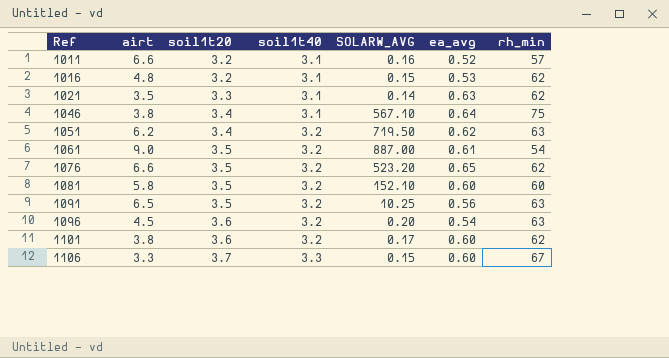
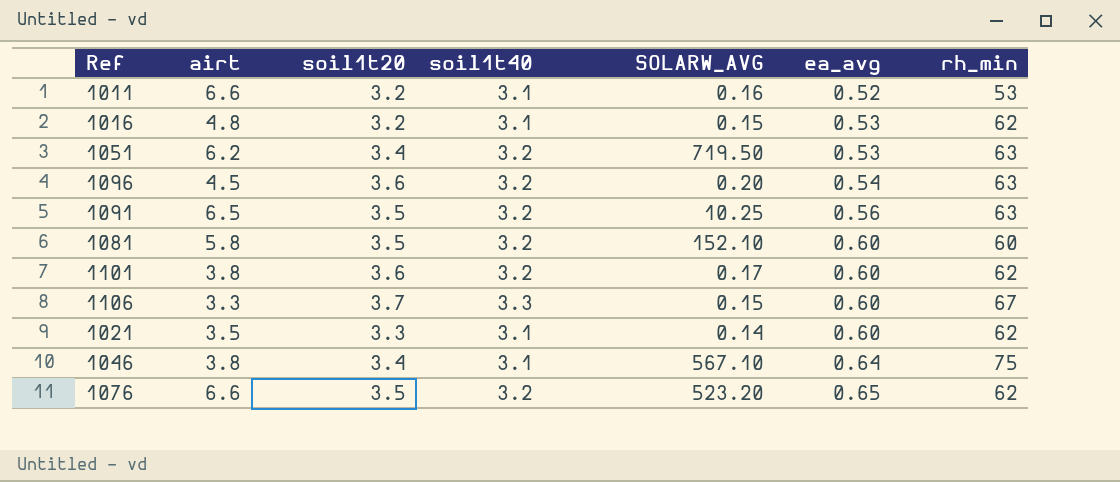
row order: Ref ascending -> ea_avg ascending
row 1061: 9.0 | 3.5 | 3.2 | 887.00 | 0.61 | 54 -> none
1011 | rh_min: 57 -> 53
1051 | ea_avg: 0.62 -> 0.53
1021 | ea_avg: 0.63 -> 0.60

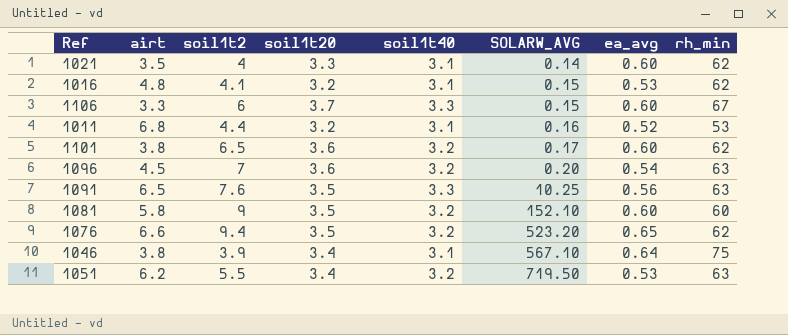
row order: ea_avg ascending -> SOLARW_AVG ascending
column soil1t2 | position: none -> 3
1011 | airt: 6.6 -> 6.8
1091 | soil1t40: 3.2 -> 3.3

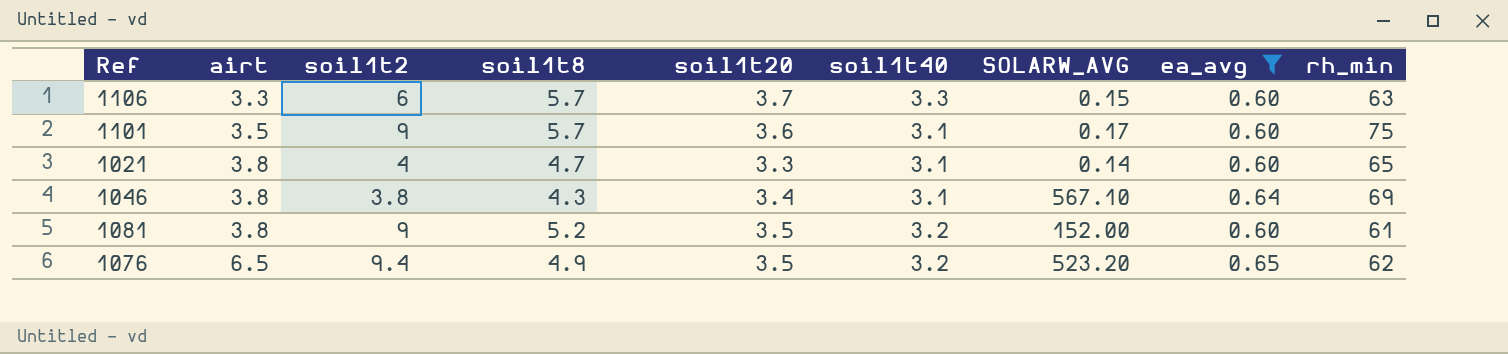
filter: none -> ea_avg >= 0.60
row order: SOLARW_AVG ascending -> airt ascending
column soil1t8 | position: none -> 4
1106 | rh_min: 67 -> 63
1101 | airt: 3.8 -> 3.5
1101 | soil1t2: 6.5 -> 9
1101 | soil1t40: 3.2 -> 3.1
1101 | rh_min: 62 -> 75
1021 | airt: 3.5 -> 3.8
1021 | rh_min: 62 -> 65
1046 | soil1t2: 3.9 -> 3.8
1046 | rh_min: 75 -> 69
1081 | airt: 5.8 -> 3.8
1081 | SOLARW_AVG: 152.10 -> 152.00
1081 | rh_min: 60 -> 61
1076 | airt: 6.6 -> 6.5

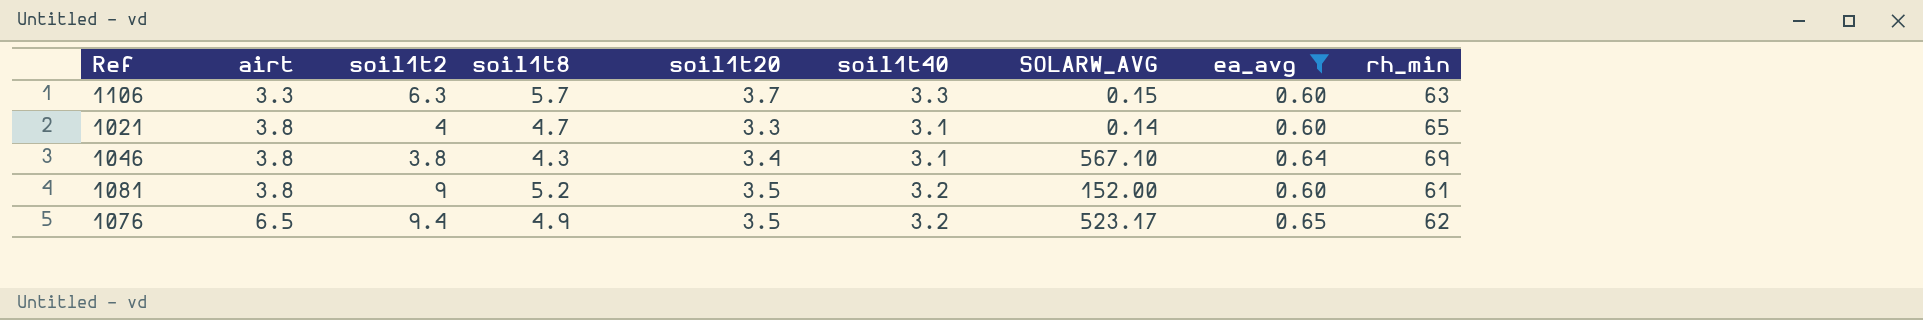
row 1101: 3.5 | 9 | 5.7 | 3.6 | 3.1 | 0.17 | 0.60 | 75 -> none
1106 | soil1t2: 6 -> 6.3
1076 | SOLARW_AVG: 523.20 -> 523.17

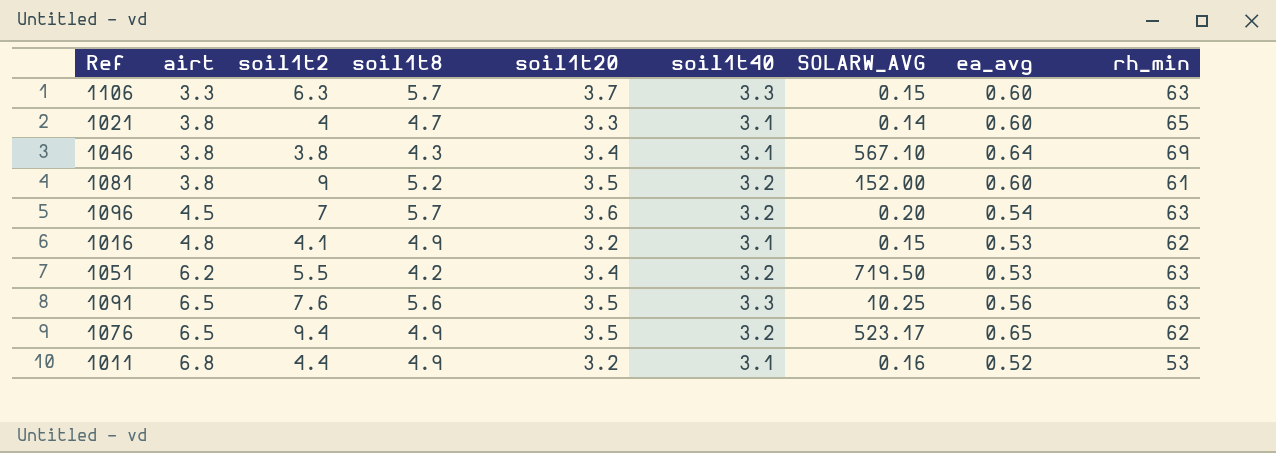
filter: ea_avg >= 0.60 -> none

